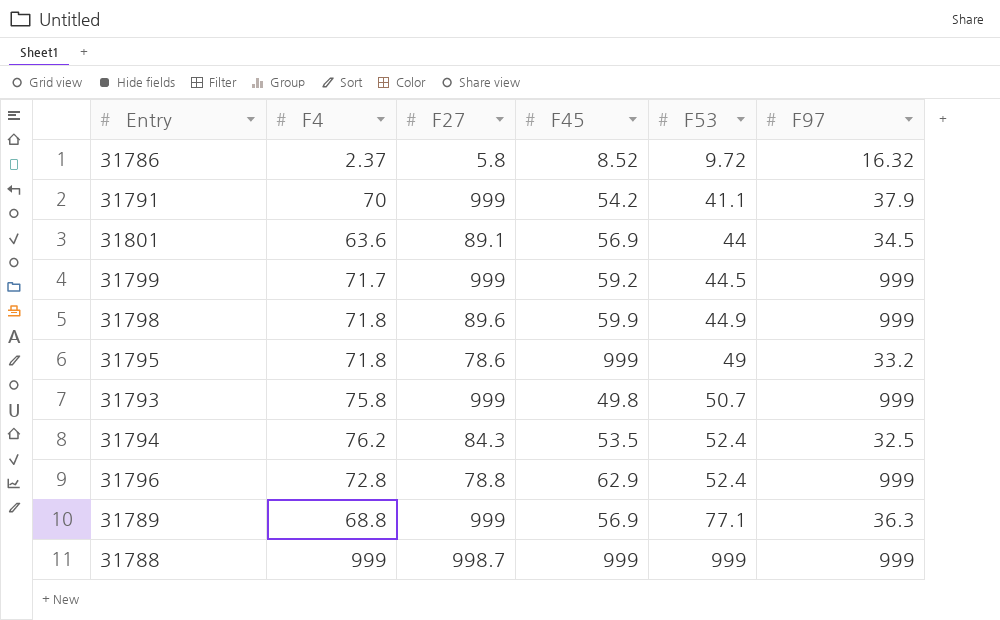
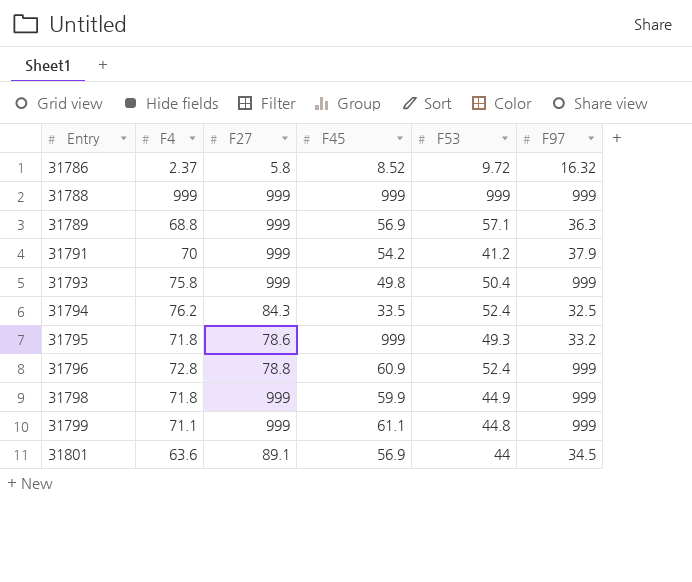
row order: F53 ascending -> Entry ascending
31788 | F27: 998.7 -> 999
31789 | F53: 77.1 -> 57.1
31791 | F53: 41.1 -> 41.2
31793 | F53: 50.7 -> 50.4
31794 | F45: 53.5 -> 33.5
31795 | F53: 49 -> 49.3
31796 | F45: 62.9 -> 60.9
31798 | F27: 89.6 -> 999
31799 | F4: 71.7 -> 71.1
31799 | F45: 59.2 -> 61.1
31799 | F53: 44.5 -> 44.8

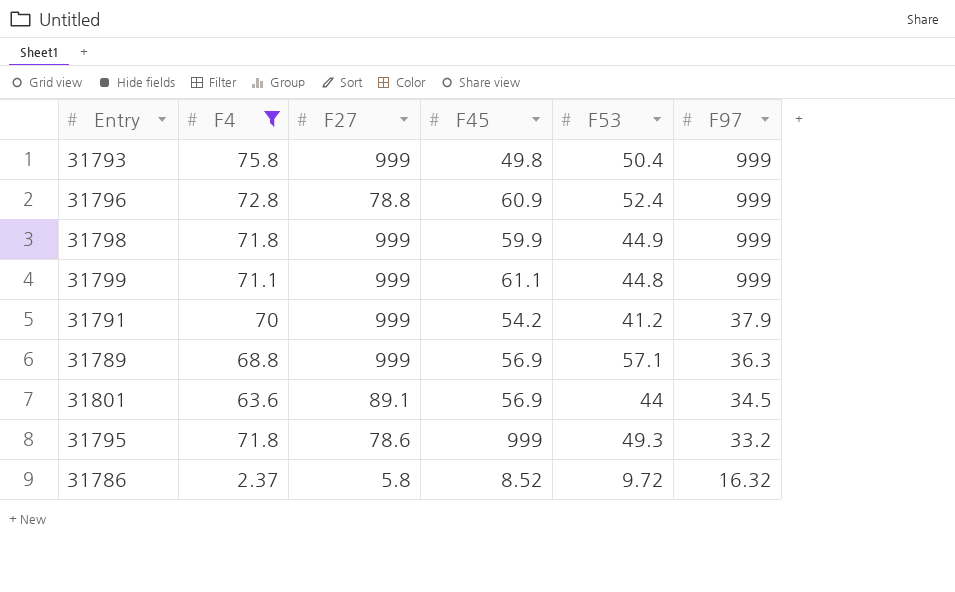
filter: none -> F4 <= 75.8
row order: Entry ascending -> F97 descending

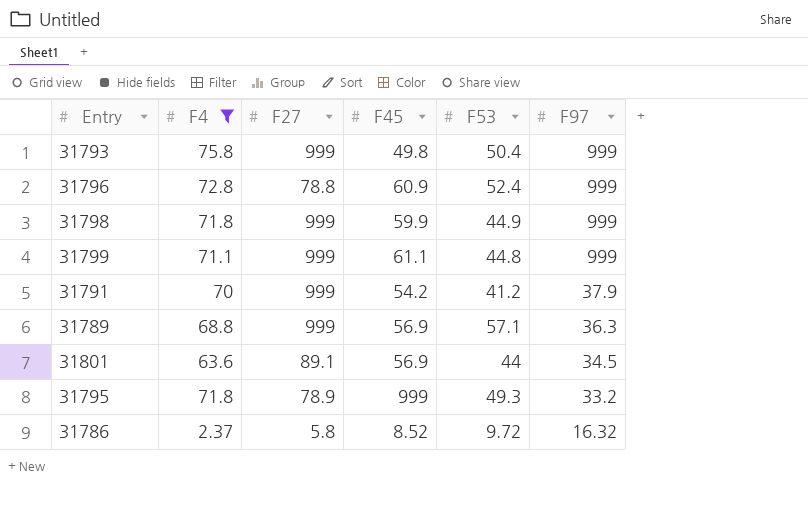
31795 | F27: 78.6 -> 78.9

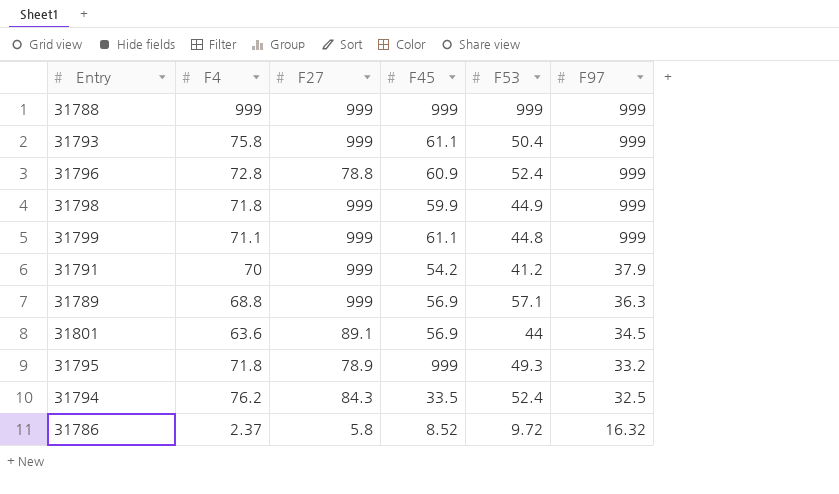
filter: F4 <= 75.8 -> none
31793 | F45: 49.8 -> 61.1

